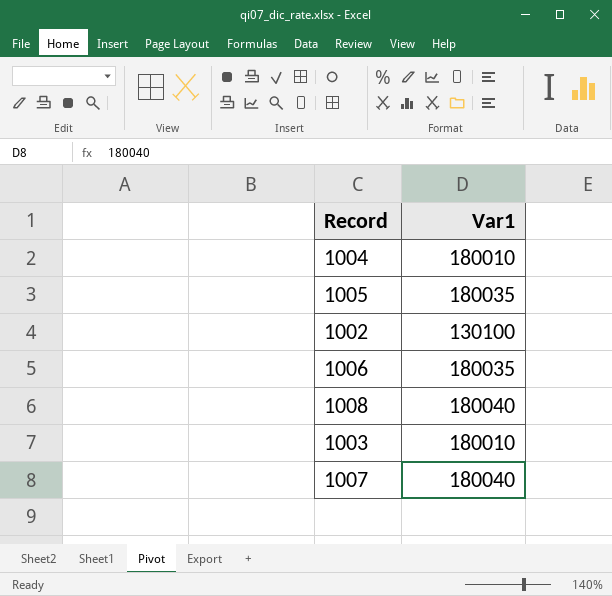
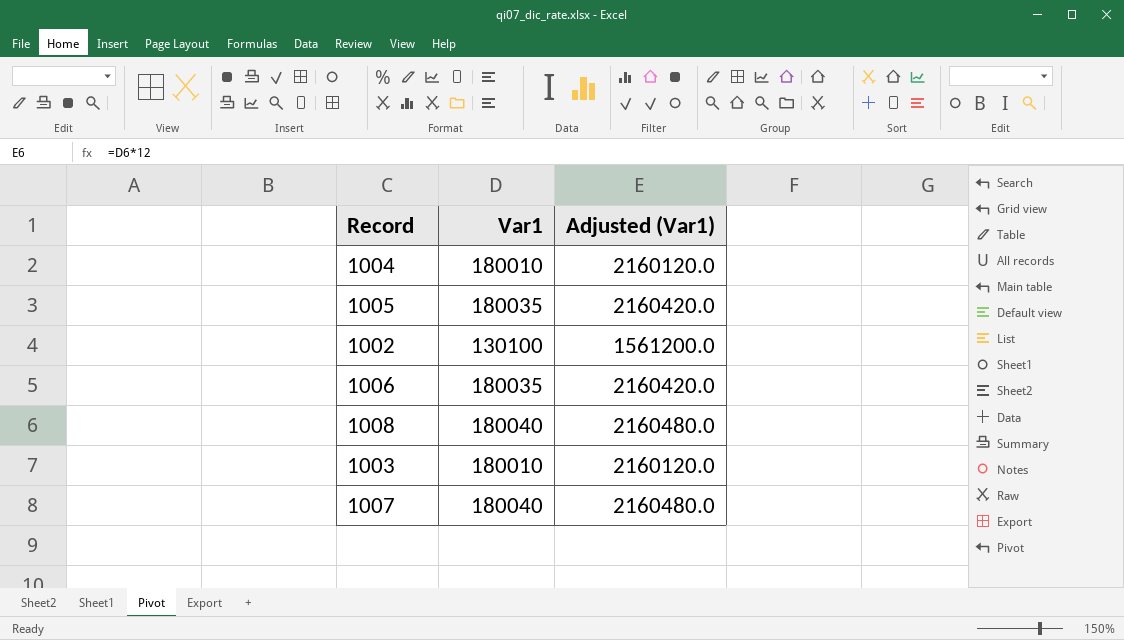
column Adjusted (Var1) | formula: none -> [Var1] * 12

